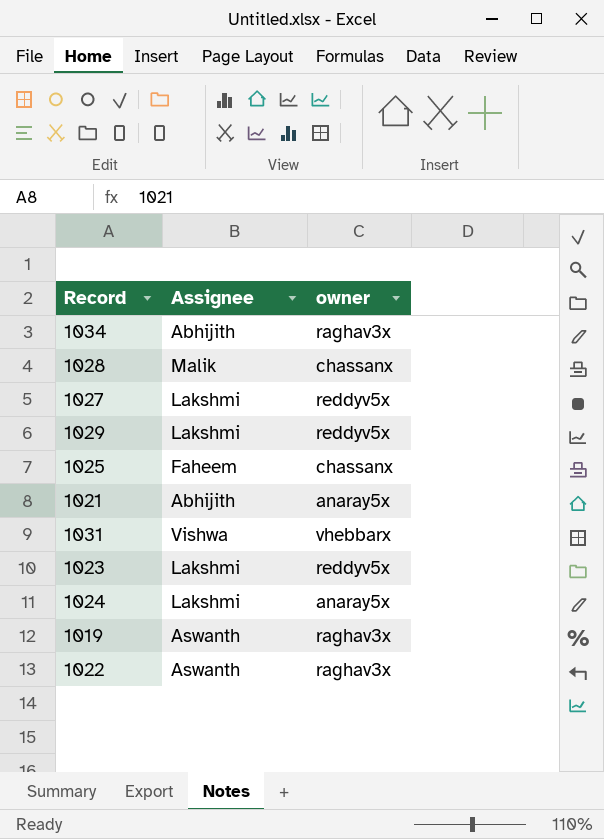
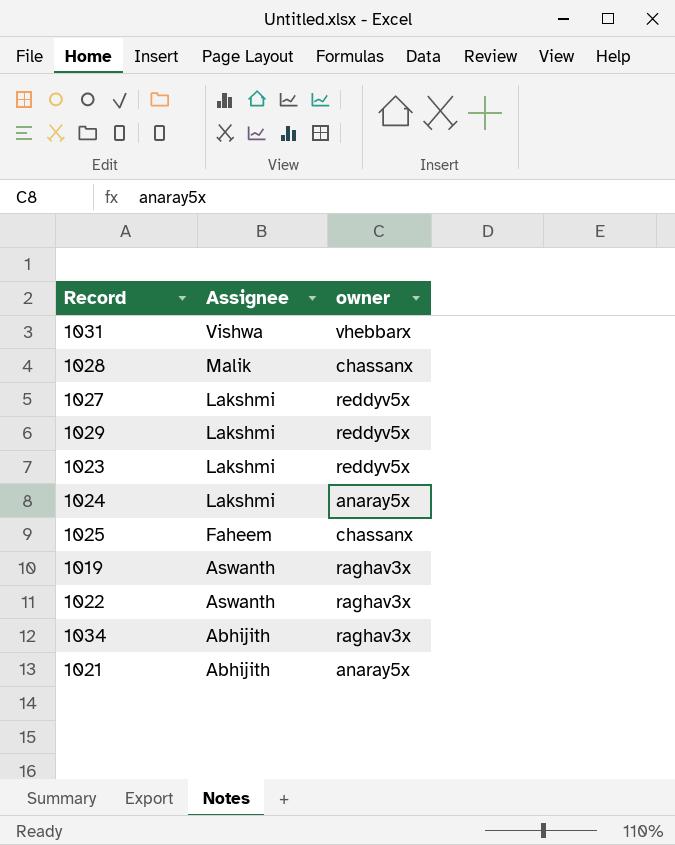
row order: none -> Assignee descending

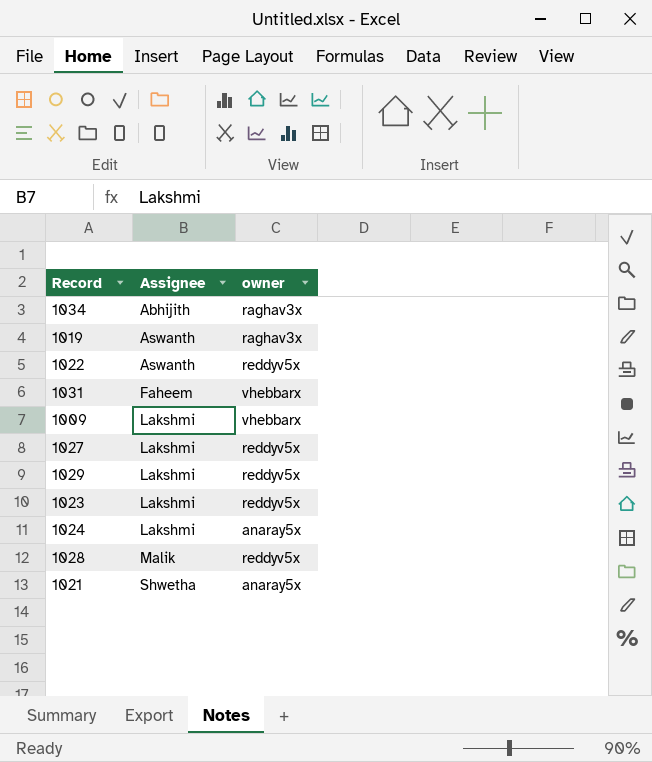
row order: Assignee descending -> Assignee ascending
row 1025: Faheem | chassanx -> none
1022 | owner: raghav3x -> reddyv5x
1031 | Assignee: Vishwa -> Faheem
row 1009: none -> Lakshmi | vhebbarx
1028 | owner: chassanx -> reddyv5x
1021 | Assignee: Abhijith -> Shwetha

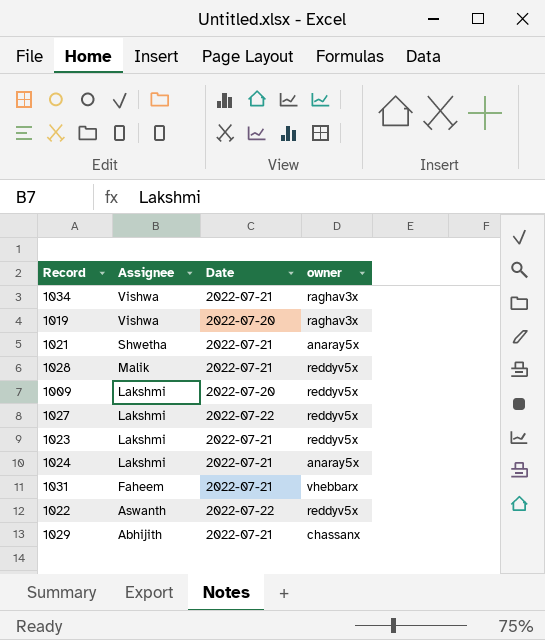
row order: Assignee ascending -> Assignee descending
column Date | position: none -> 3
1034 | Assignee: Abhijith -> Vishwa
1019 | Assignee: Aswanth -> Vishwa
1009 | owner: vhebbarx -> reddyv5x
1029 | Assignee: Lakshmi -> Abhijith
1029 | owner: reddyv5x -> chassanx

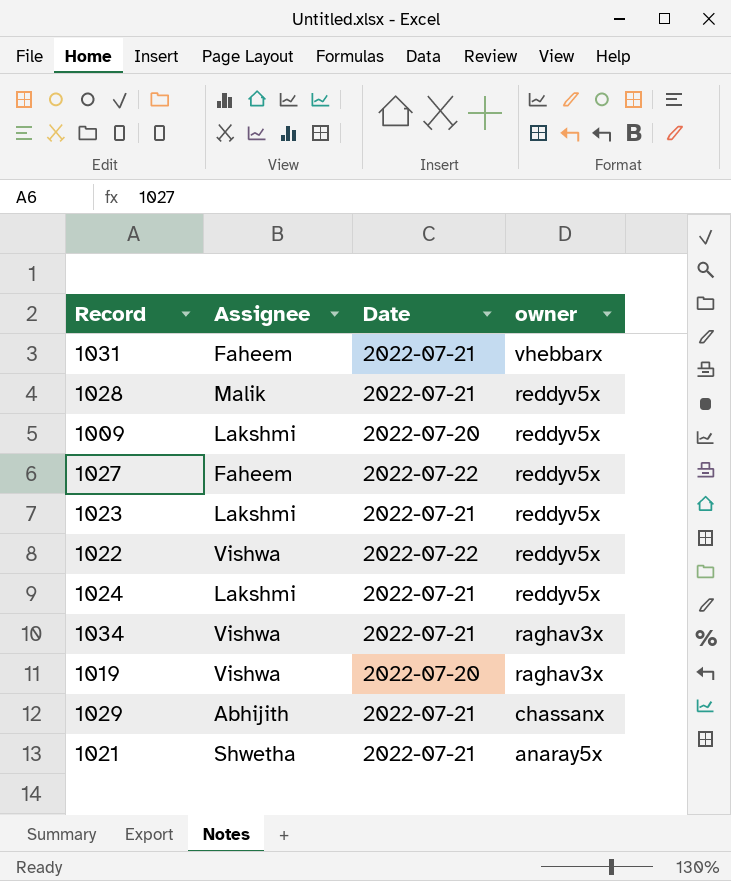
row order: Assignee descending -> owner descending
1027 | Assignee: Lakshmi -> Faheem
1022 | Assignee: Aswanth -> Vishwa
1024 | owner: anaray5x -> reddyv5x

